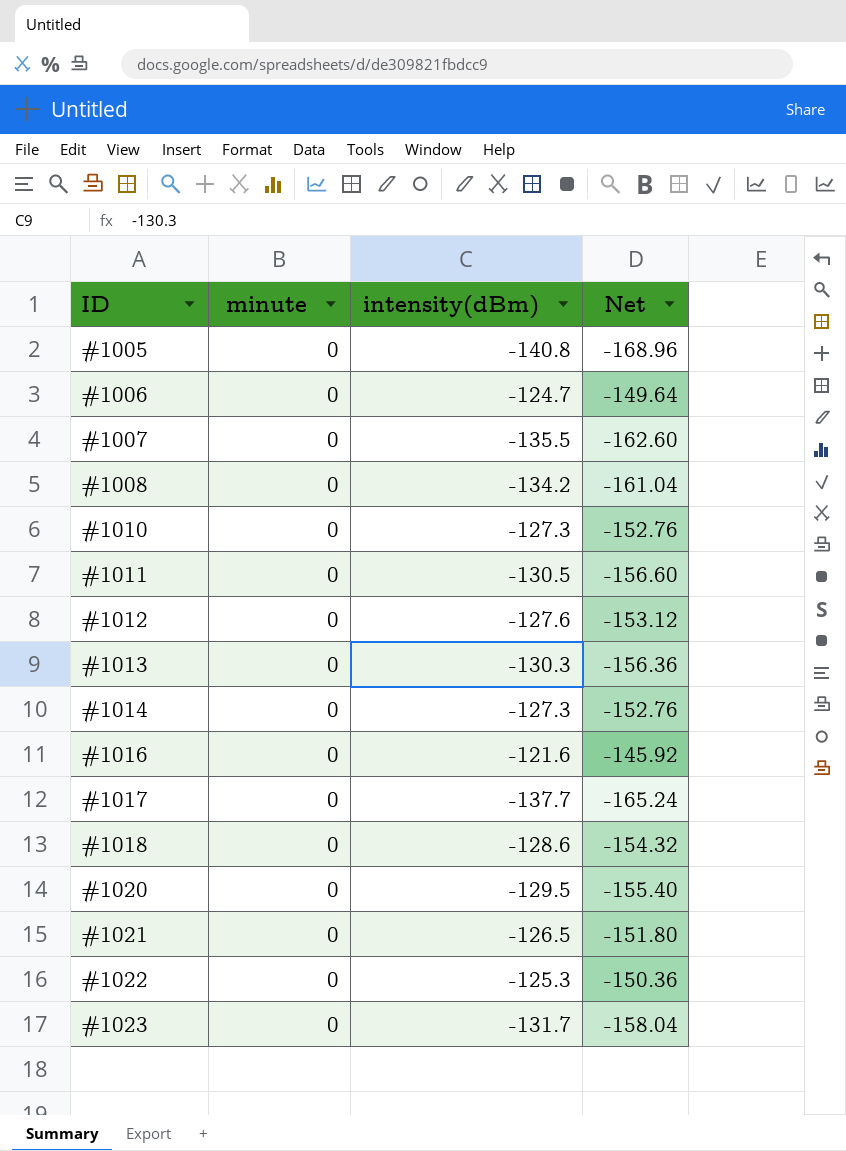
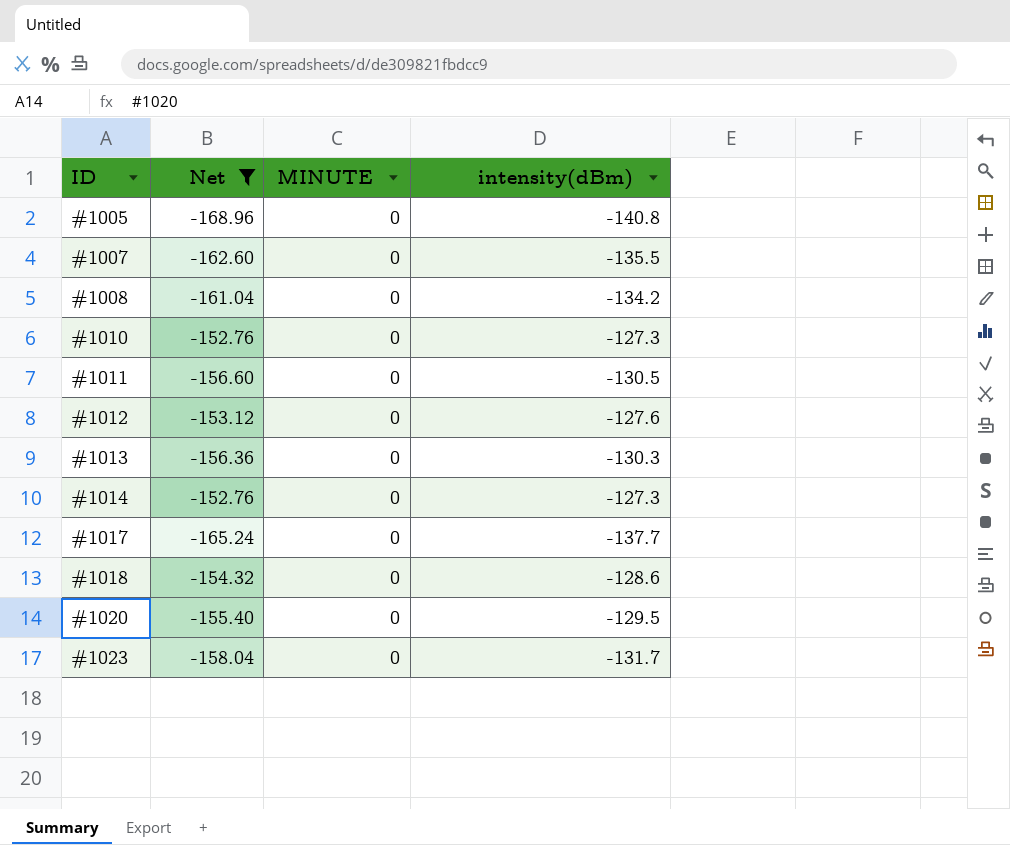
filter: none -> Net <= -152.76
column Net | position: 4 -> 2
column name: minute -> MINUTE

